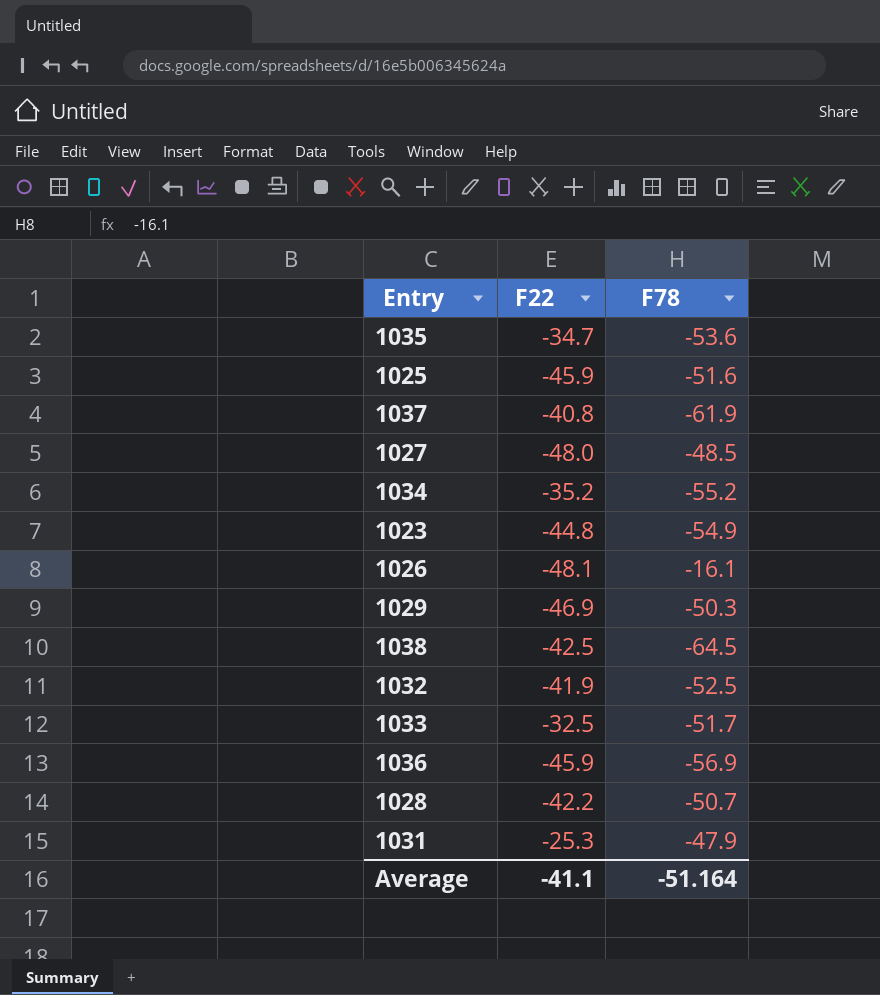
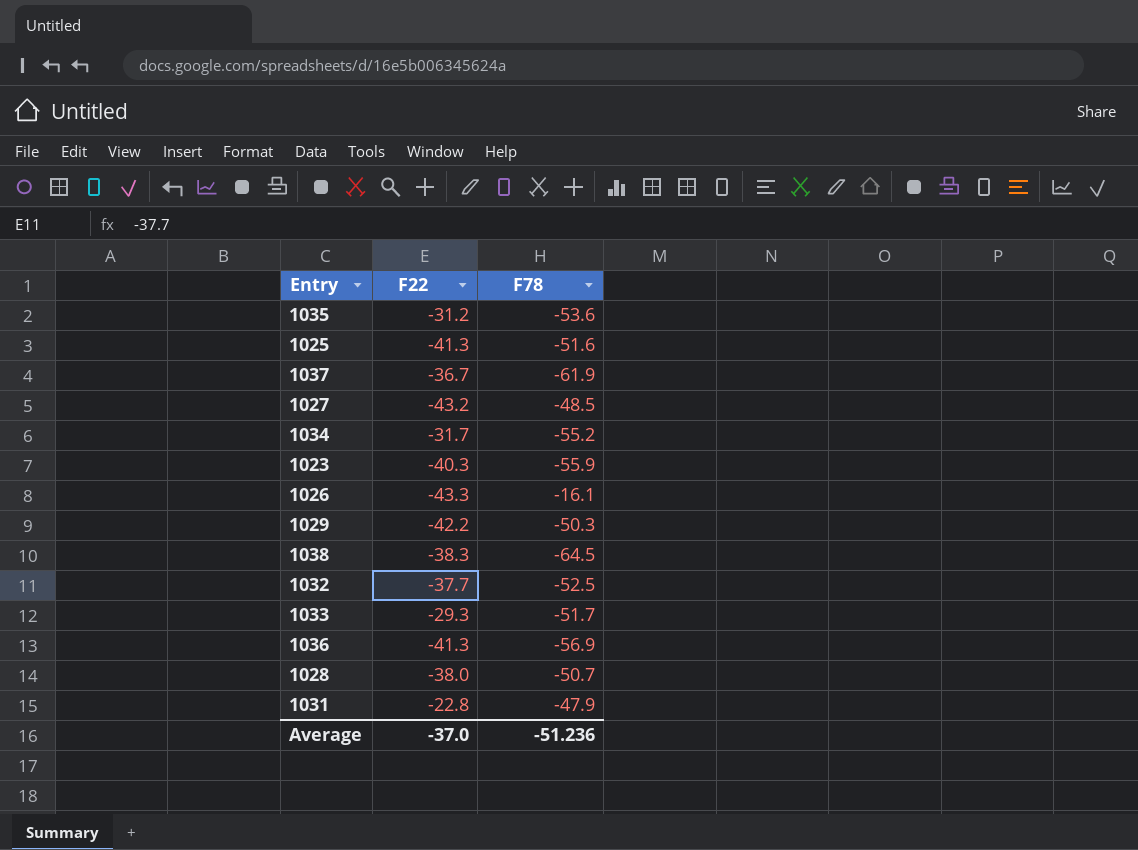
1035 | F22: -34.7 -> -31.2
1025 | F22: -45.9 -> -41.3
1037 | F22: -40.8 -> -36.7
1027 | F22: -48.0 -> -43.2
1034 | F22: -35.2 -> -31.7
1023 | F22: -44.8 -> -40.3
1023 | F78: -54.9 -> -55.9
1026 | F22: -48.1 -> -43.3
1029 | F22: -46.9 -> -42.2
1038 | F22: -42.5 -> -38.3
1032 | F22: -41.9 -> -37.7
1033 | F22: -32.5 -> -29.3
1036 | F22: -45.9 -> -41.3
1028 | F22: -42.2 -> -38.0
1031 | F22: -25.3 -> -22.8
Average | F22: -41.1 -> -37.0
Average | F78: -51.164 -> -51.236

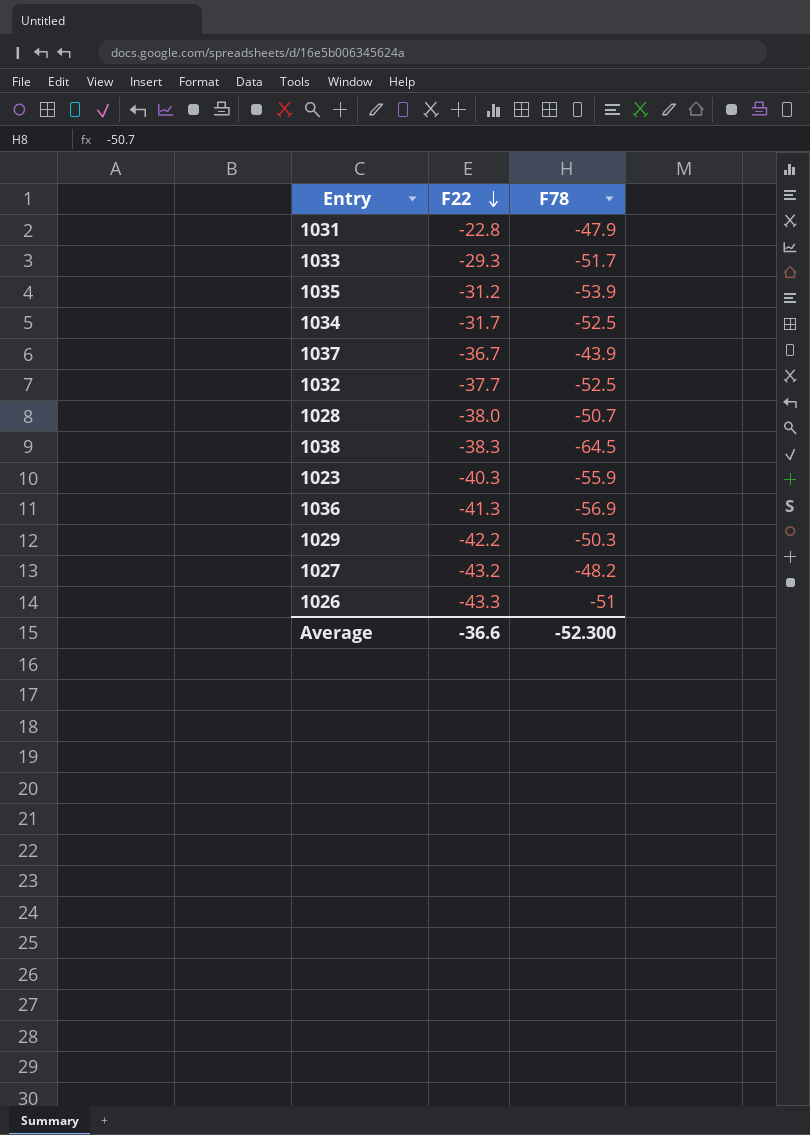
row order: none -> F22 descending
row 1025: -41.3 | -51.6 -> none
1035 | F78: -53.6 -> -53.9
1034 | F78: -55.2 -> -52.5
1037 | F78: -61.9 -> -43.9
1027 | F78: -48.5 -> -48.2
1026 | F78: -16.1 -> -51
Average | F22: -37.0 -> -36.6
Average | F78: -51.236 -> -52.300

